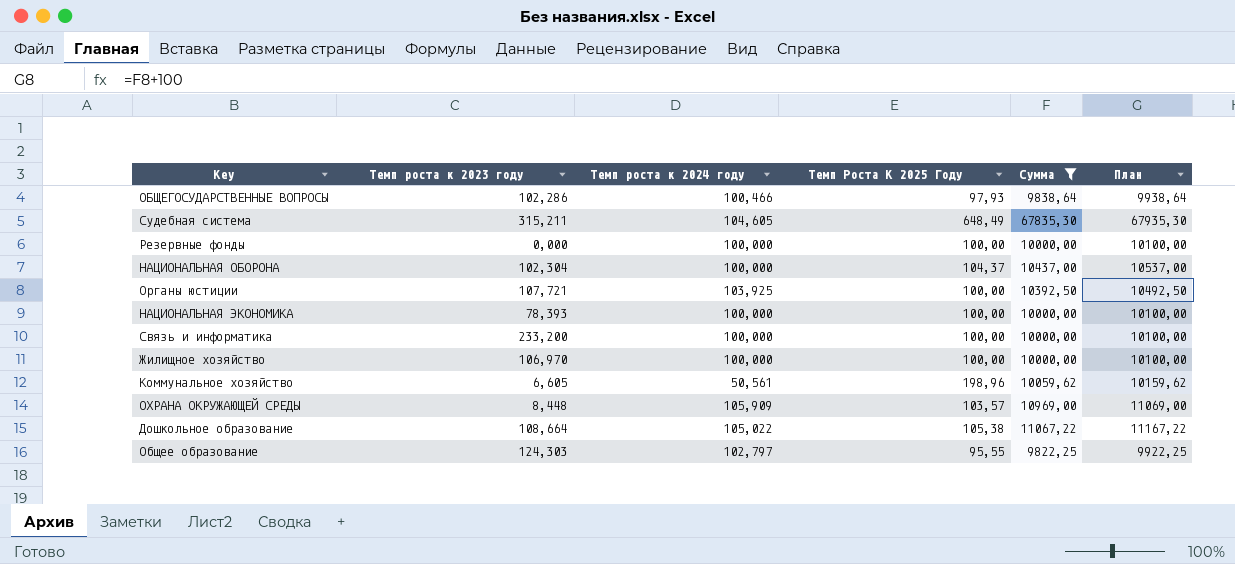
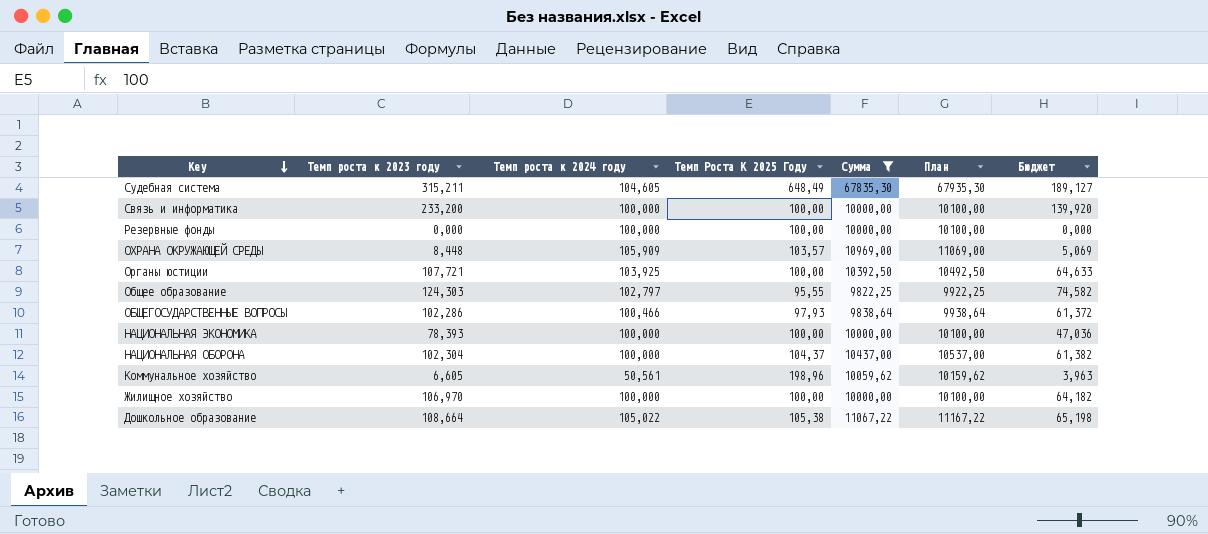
row order: none -> Key descending
column Бюджет | formula: none -> [Темп роста к 2023 году] * 0,6

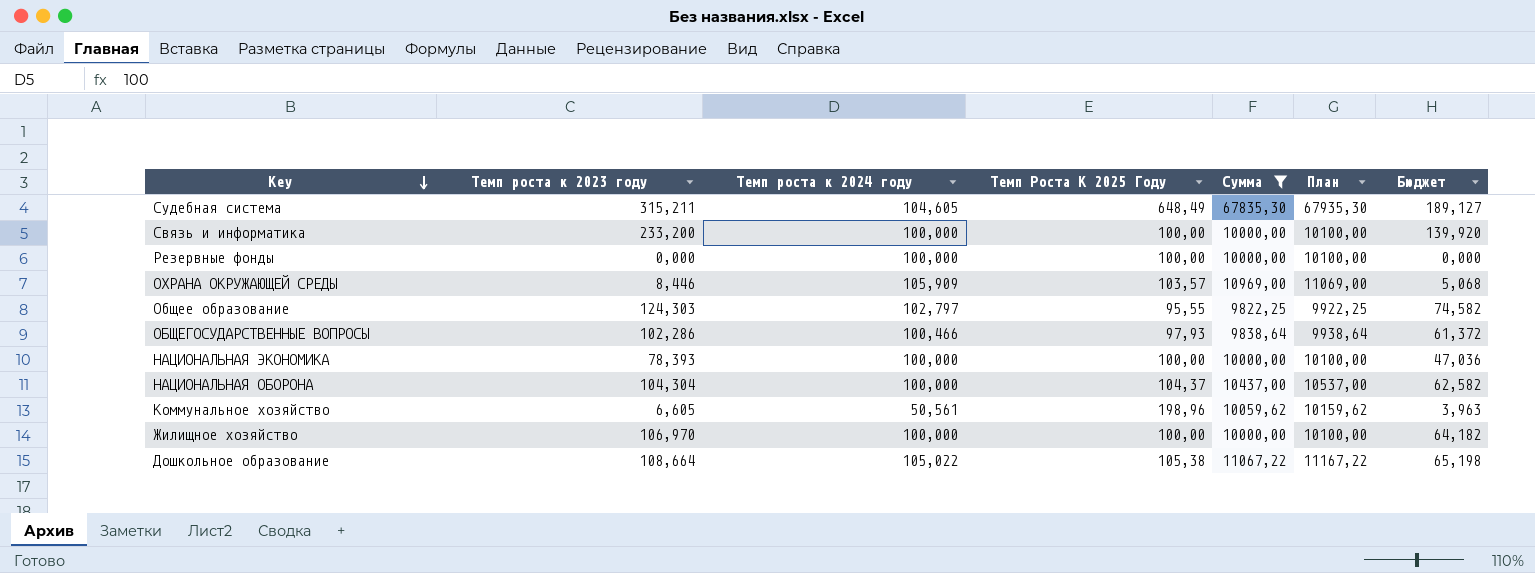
row Органы юстиции: 107,721 | 103,925 | 100,00 | 10392,50 | 10492,50 | 64,633 -> none
ОХРАНА ОКРУЖАЮЩЕЙ СРЕДЫ | Темп роста к 2023 году: 8,448 -> 8,446
ОХРАНА ОКРУЖАЮЩЕЙ СРЕДЫ | Бюджет: 5,069 -> 5,068
НАЦИОНАЛЬНАЯ ОБОРОНА | Темп роста к 2023 году: 102,304 -> 104,304
НАЦИОНАЛЬНАЯ ОБОРОНА | Бюджет: 61,382 -> 62,582

